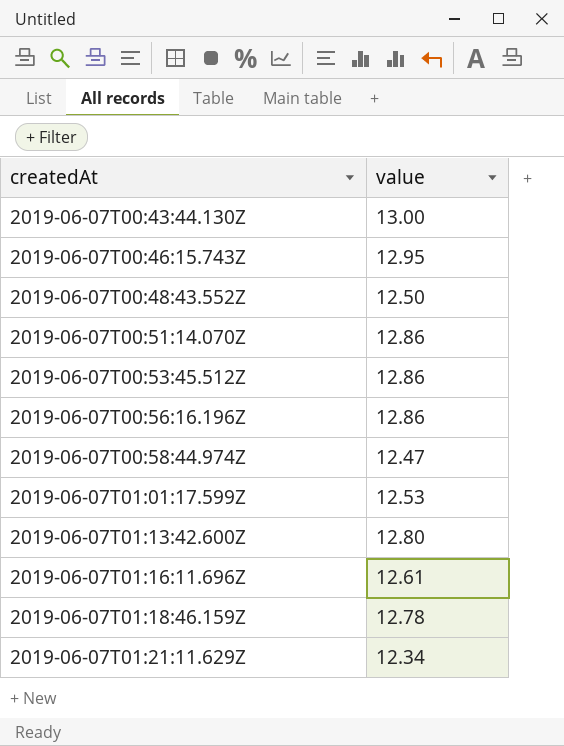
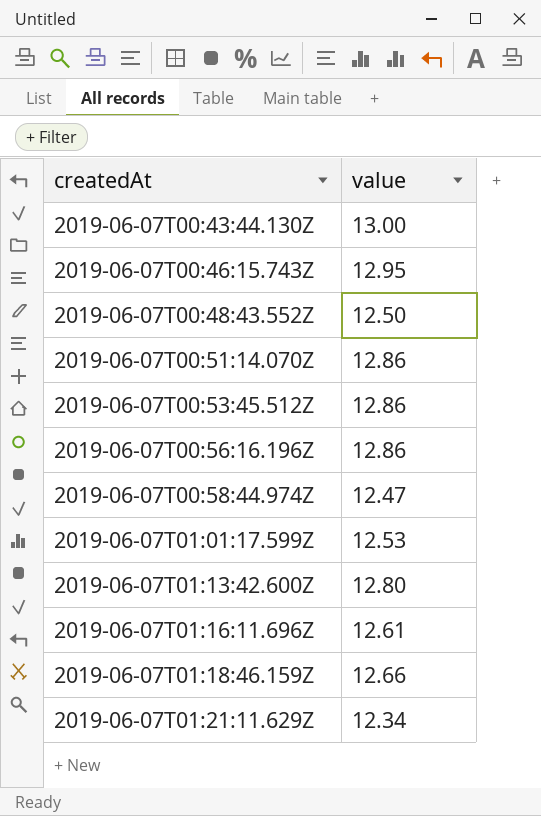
2019-06-07T01:18:46.159Z | value: 12.78 -> 12.66

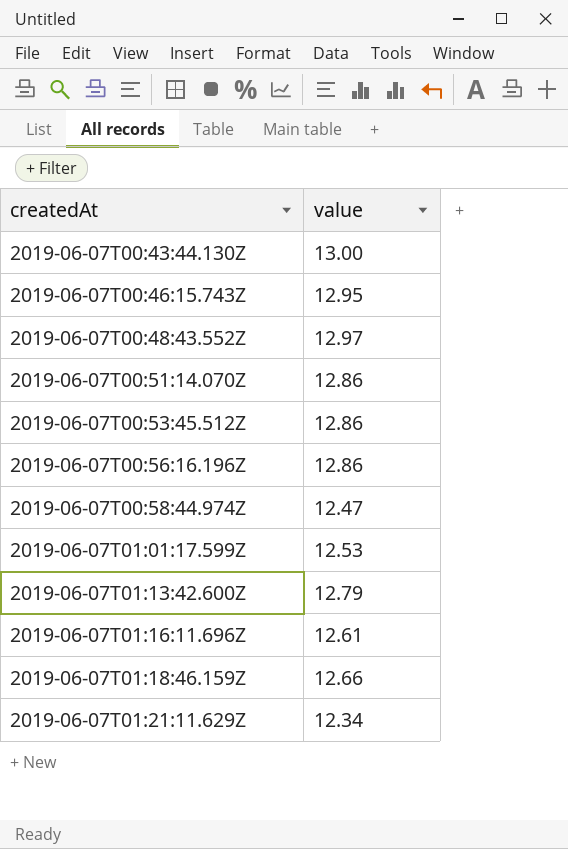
2019-06-07T00:48:43.552Z | value: 12.50 -> 12.97
2019-06-07T01:13:42.600Z | value: 12.80 -> 12.79

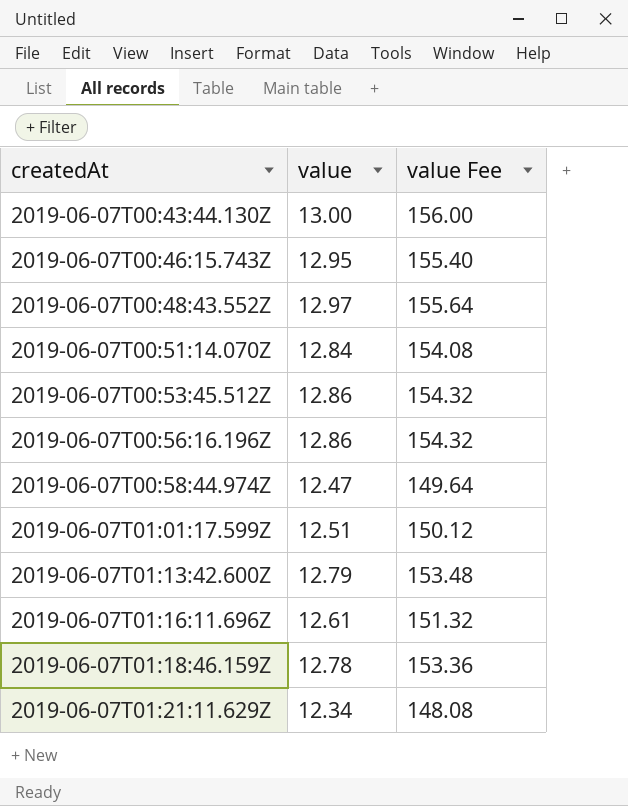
column value Fee | formula: none -> [value] * 12
2019-06-07T00:51:14.070Z | value: 12.86 -> 12.84
2019-06-07T01:01:17.599Z | value: 12.53 -> 12.51
2019-06-07T01:18:46.159Z | value: 12.66 -> 12.78

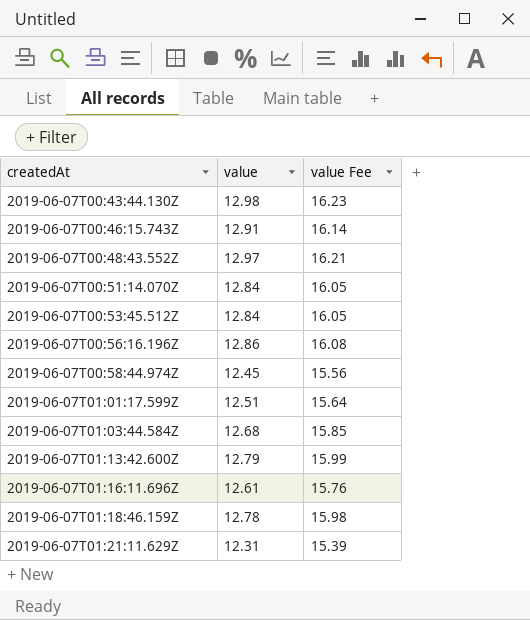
column value Fee | formula: [value] * 12 -> [value] * 1.25
2019-06-07T00:43:44.130Z | value: 13.00 -> 12.98
2019-06-07T00:46:15.743Z | value: 12.95 -> 12.91
2019-06-07T00:53:45.512Z | value: 12.86 -> 12.84
2019-06-07T00:58:44.974Z | value: 12.47 -> 12.45
row 2019-06-07T01:03:44.584Z: none -> 12.68 | 15.85
2019-06-07T01:21:11.629Z | value: 12.34 -> 12.31

